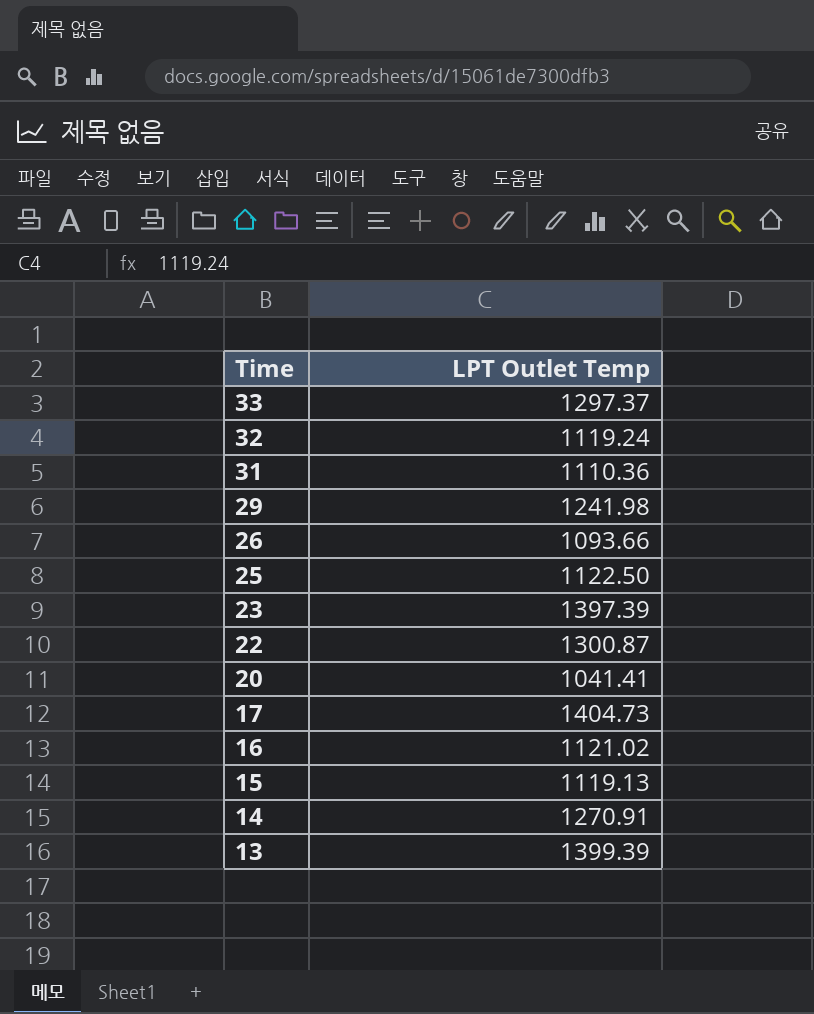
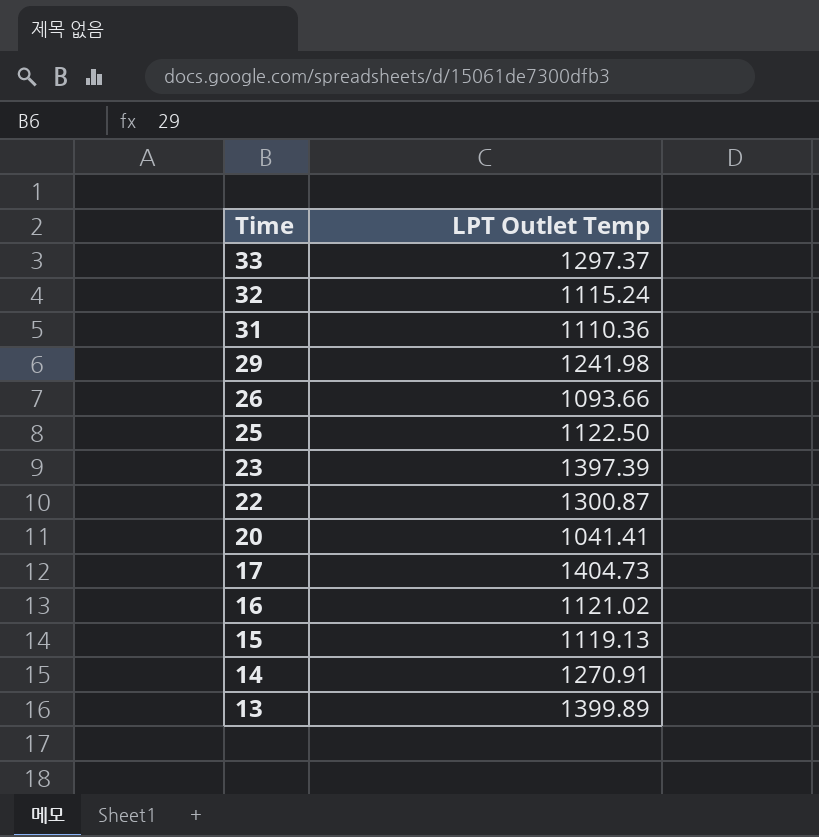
32 | LPT Outlet Temp: 1119.24 -> 1115.24
13 | LPT Outlet Temp: 1399.39 -> 1399.89

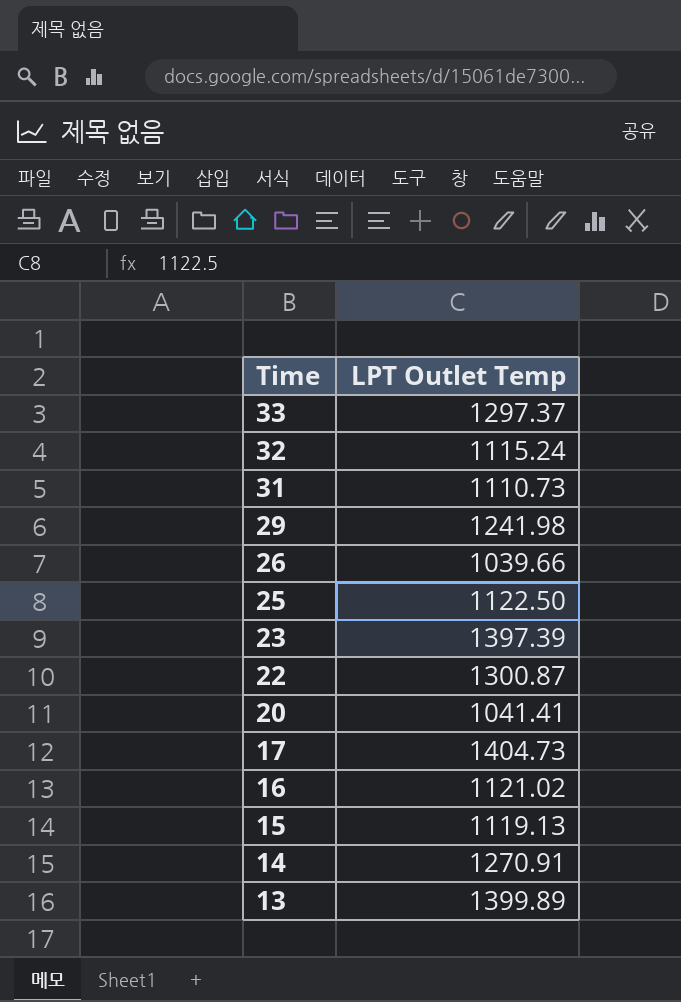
31 | LPT Outlet Temp: 1110.36 -> 1110.73
26 | LPT Outlet Temp: 1093.66 -> 1039.66

